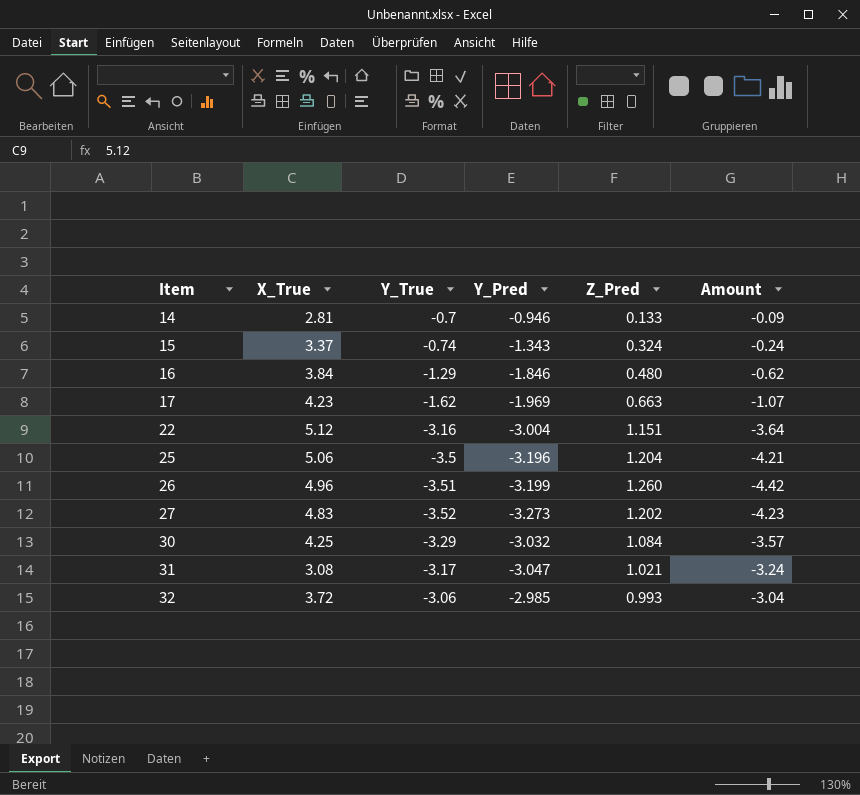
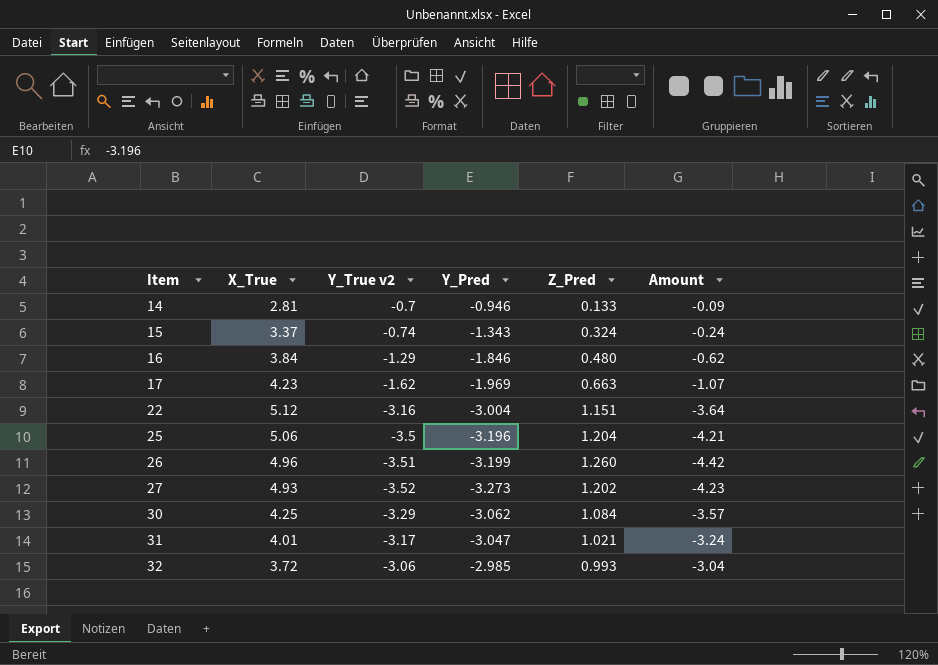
column name: Y_True -> Y_True v2
27 | X_True: 4.83 -> 4.93
30 | Y_Pred: -3.032 -> -3.062
31 | X_True: 3.08 -> 4.01

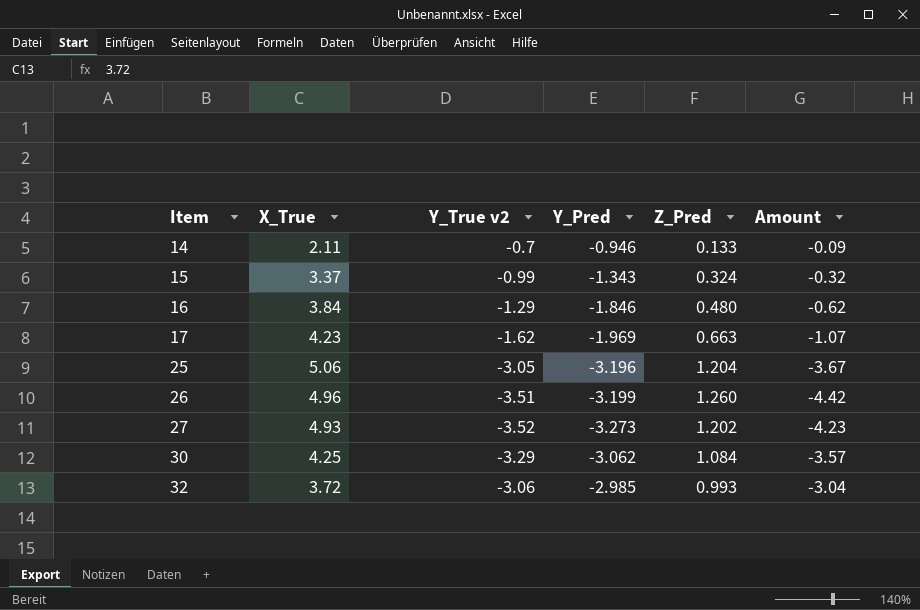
row 22: 5.12 | -3.16 | -3.004 | 1.151 | -3.64 -> none
row 31: 4.01 | -3.17 | -3.047 | 1.021 | -3.24 -> none
14 | X_True: 2.81 -> 2.11
15 | Y_True v2: -0.74 -> -0.99
15 | Amount: -0.24 -> -0.32
25 | Y_True v2: -3.5 -> -3.05
25 | Amount: -4.21 -> -3.67

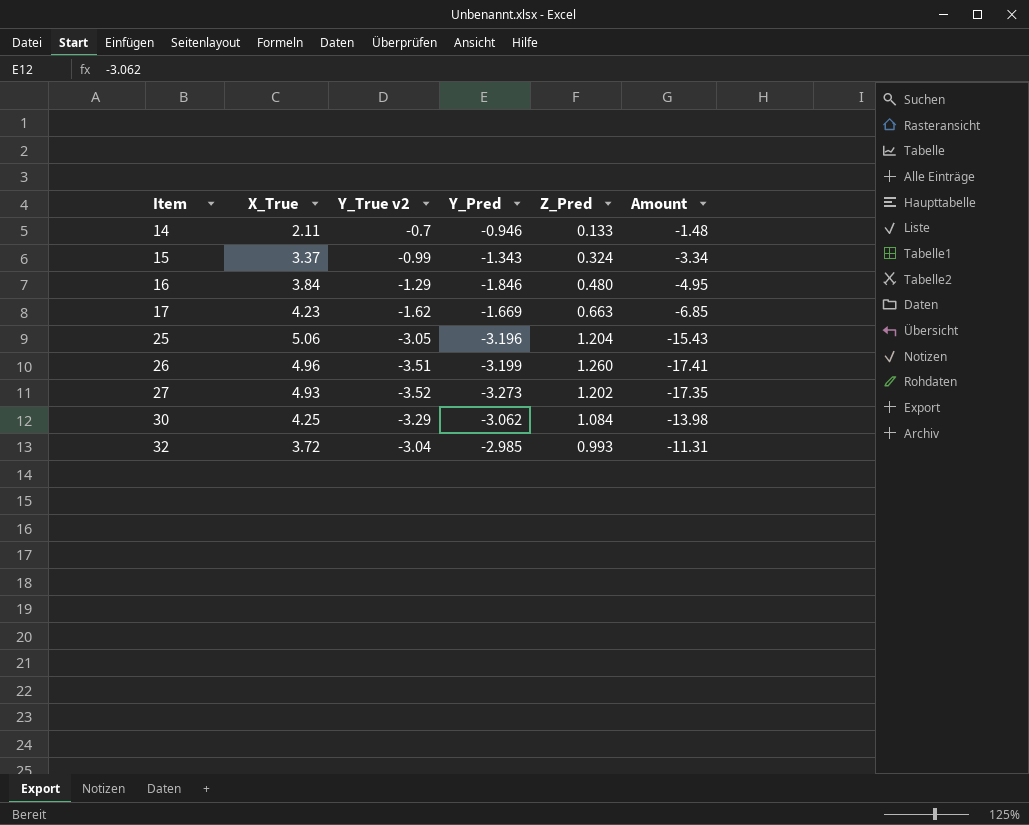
column Amount | formula: [Y_True v2] * [Z_Pred] -> [X_True] * [Y_True v2]
17 | Y_Pred: -1.969 -> -1.669
32 | Y_True v2: -3.06 -> -3.04

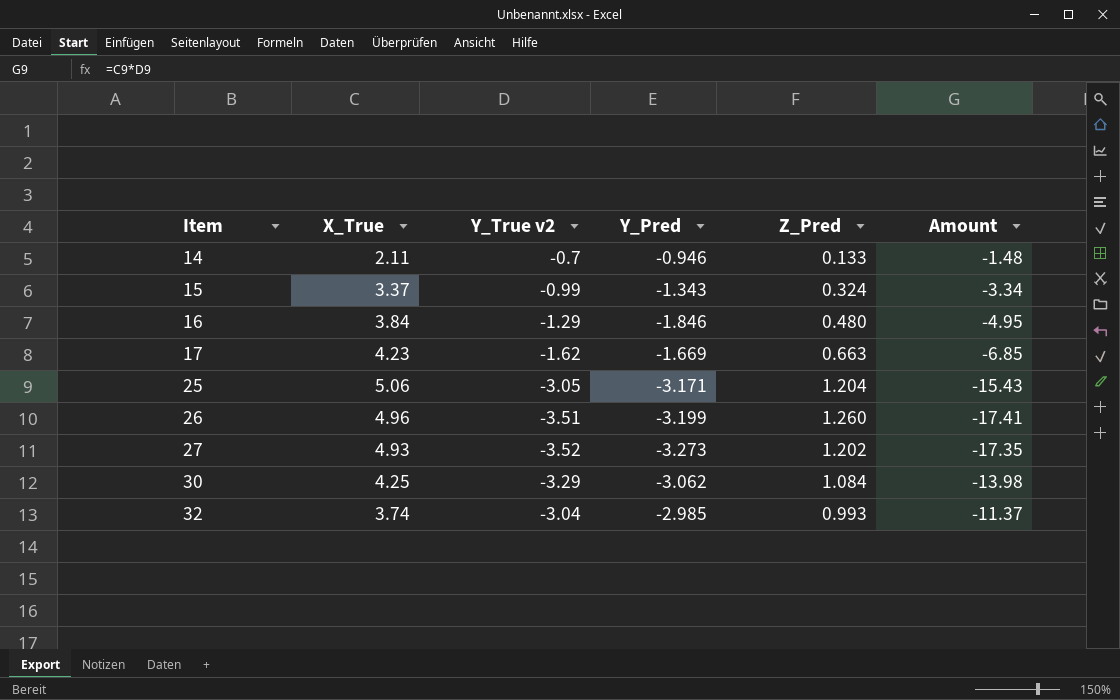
25 | Y_Pred: -3.196 -> -3.171
32 | X_True: 3.72 -> 3.74
32 | Amount: -11.31 -> -11.37

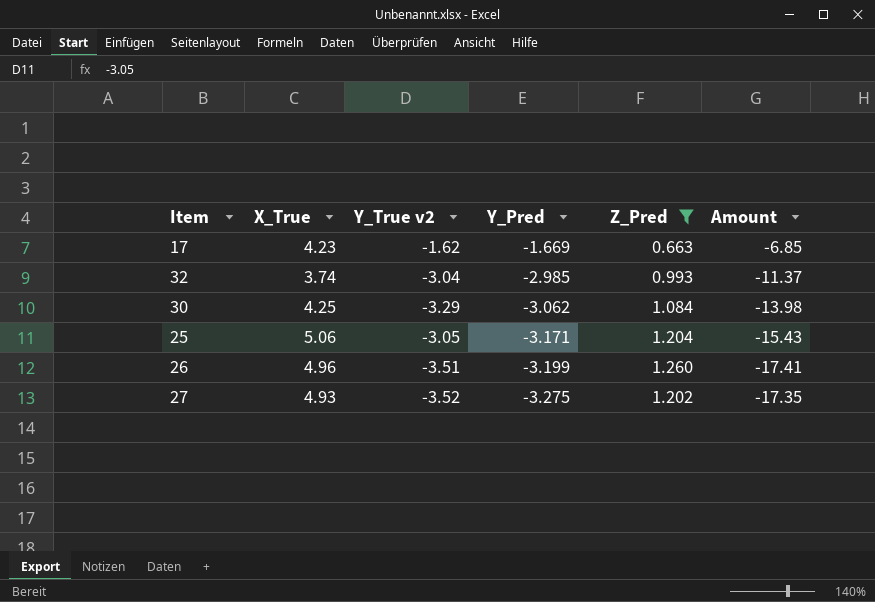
filter: none -> Z_Pred >= 0.663
row order: Item ascending -> Y_Pred descending
27 | Y_Pred: -3.273 -> -3.275

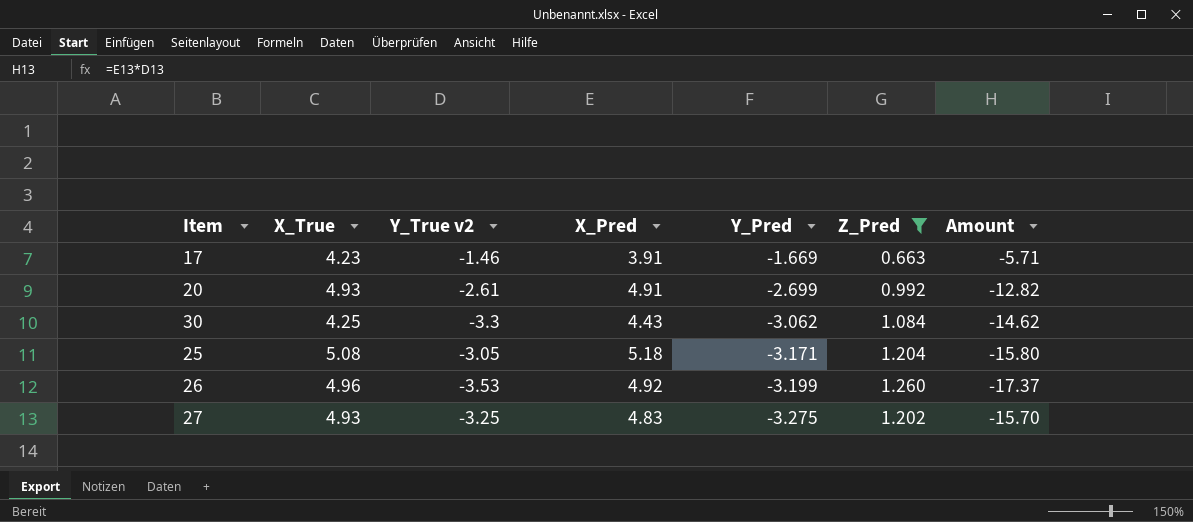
column X_Pred | position: none -> 4
column Amount | formula: [X_True] * [Y_True v2] -> [Y_True v2] * [X_Pred]
row 32: 3.74 | -3.04 | -2.985 | 0.993 | -11.37 -> none
17 | Y_True v2: -1.62 -> -1.46
row 20: none -> 4.93 | -2.61 | 4.91 | -2.699 | 0.992 | -12.82
30 | Y_True v2: -3.29 -> -3.3
25 | X_True: 5.06 -> 5.08
26 | Y_True v2: -3.51 -> -3.53
27 | Y_True v2: -3.52 -> -3.25

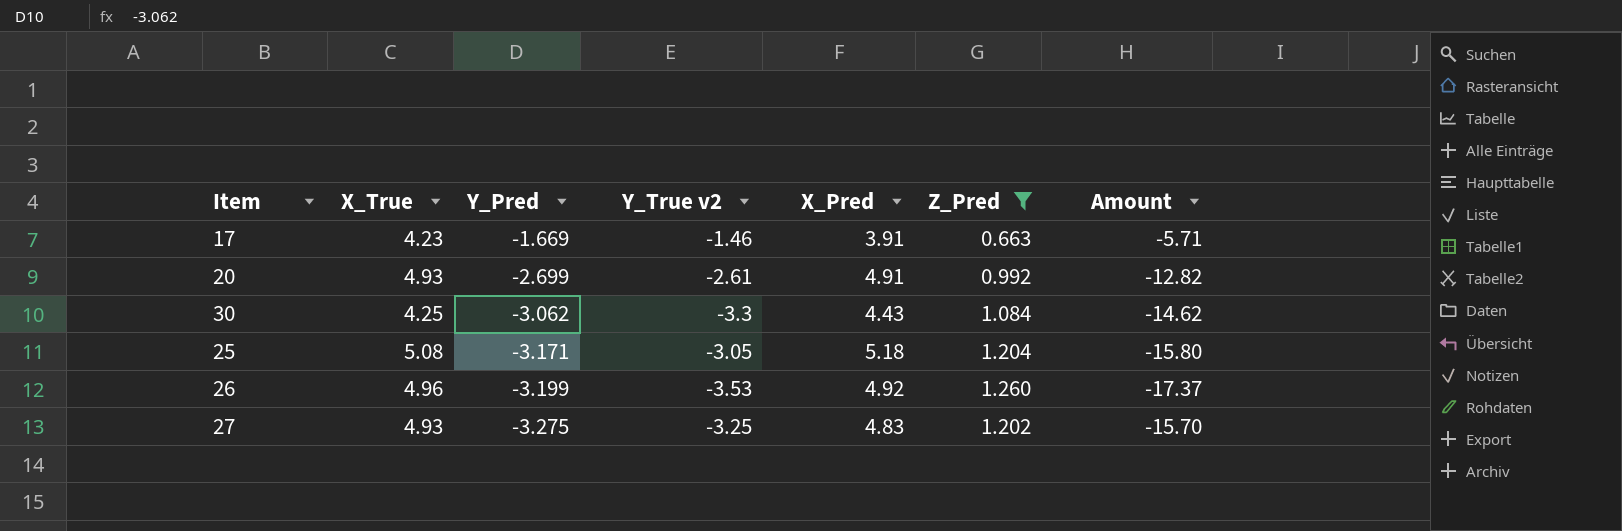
column Y_Pred | position: 5 -> 3

